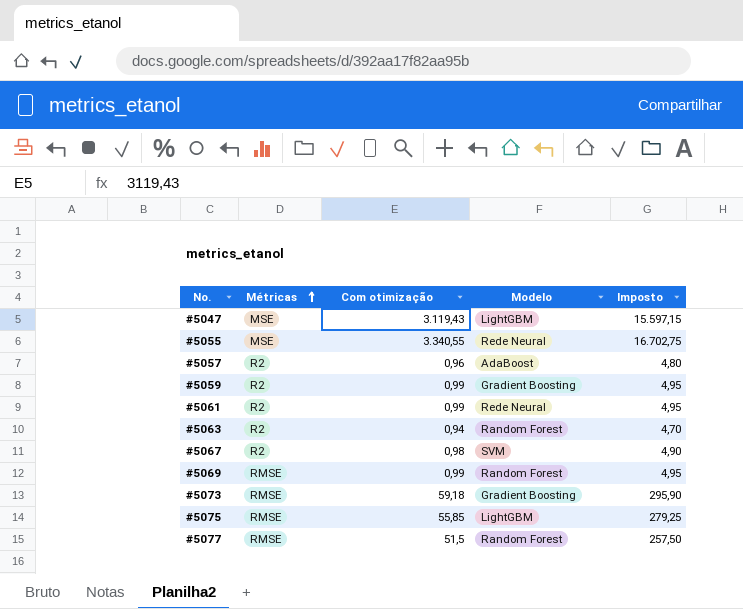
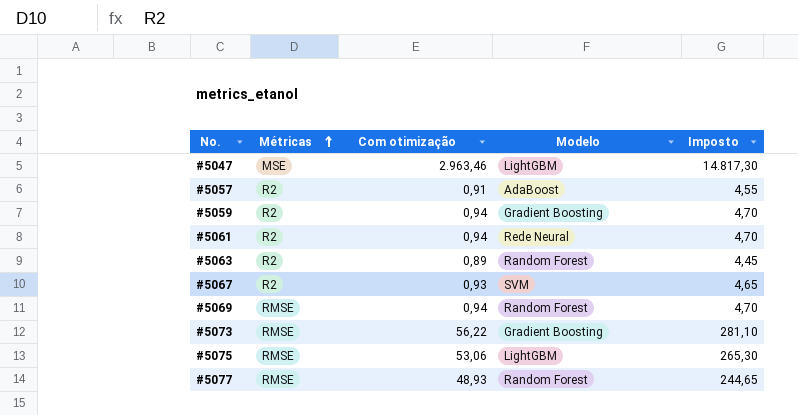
row #5055: MSE | 3.340,55 | Rede Neural | 16.702,75 -> none
#5047 | Com otimização: 3.119,43 -> 2.963,46
#5047 | Imposto: 15.597,15 -> 14.817,30
#5057 | Com otimização: 0,96 -> 0,91
#5057 | Imposto: 4,80 -> 4,55
#5059 | Com otimização: 0,99 -> 0,94
#5059 | Imposto: 4,95 -> 4,70
#5061 | Com otimização: 0,99 -> 0,94
#5061 | Imposto: 4,95 -> 4,70
#5063 | Com otimização: 0,94 -> 0,89
#5063 | Imposto: 4,70 -> 4,45
#5067 | Com otimização: 0,98 -> 0,93
#5067 | Imposto: 4,90 -> 4,65
#5069 | Com otimização: 0,99 -> 0,94
#5069 | Imposto: 4,95 -> 4,70
#5073 | Com otimização: 59,18 -> 56,22
#5073 | Imposto: 295,90 -> 281,10
#5075 | Com otimização: 55,85 -> 53,06
#5075 | Imposto: 279,25 -> 265,30
#5077 | Com otimização: 51,5 -> 48,93
#5077 | Imposto: 257,50 -> 244,65

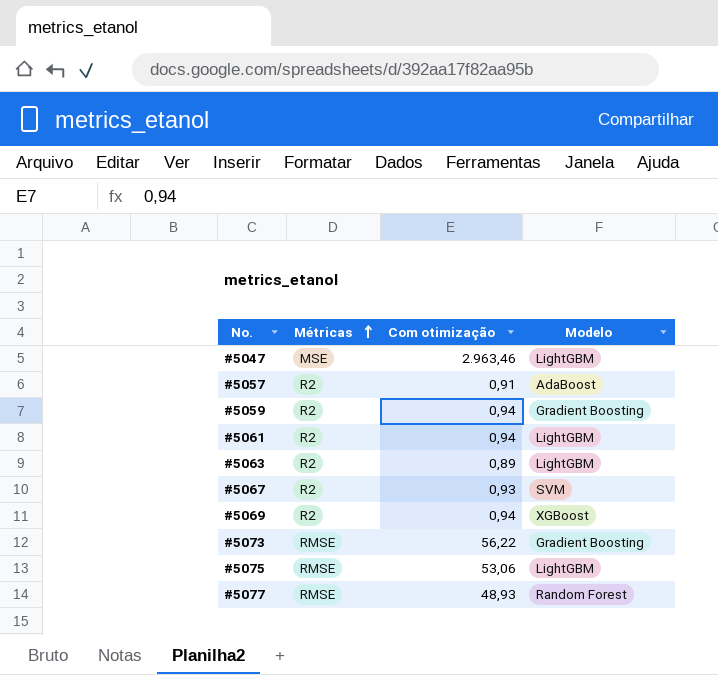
column Imposto | formula: [Com otimização] * 5 -> none
#5061 | Modelo: Rede Neural -> LightGBM
#5063 | Modelo: Random Forest -> LightGBM
#5069 | Métricas: RMSE -> R2
#5069 | Modelo: Random Forest -> XGBoost

